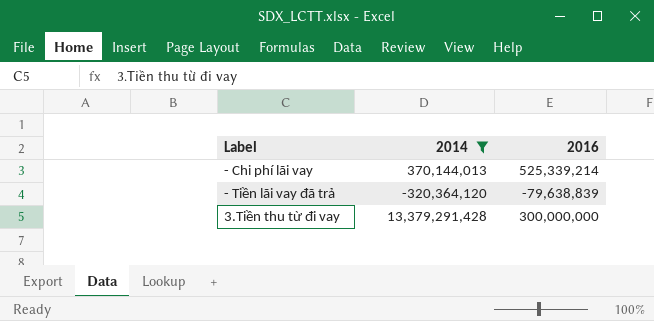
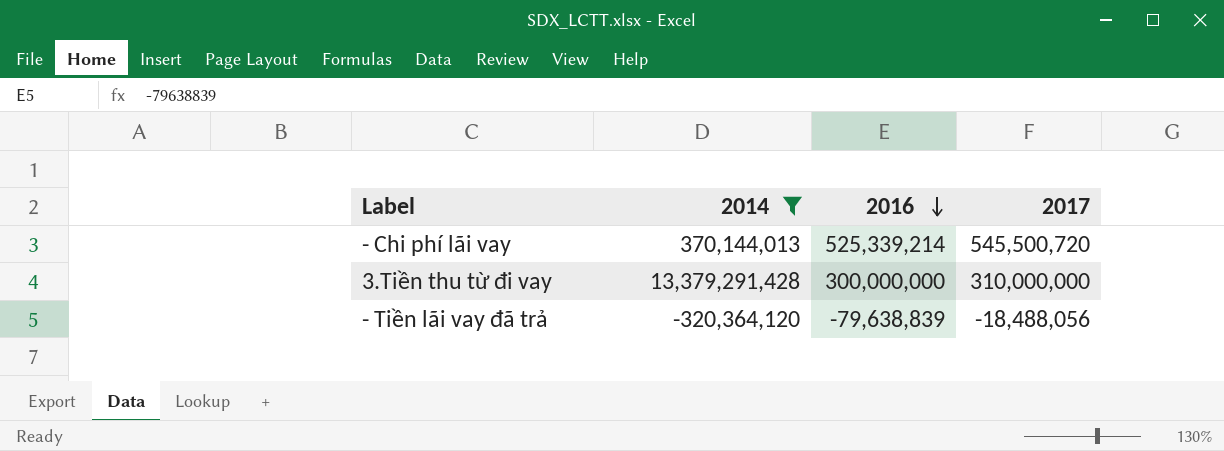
row order: none -> 2016 descending
column 2017 | position: none -> 4

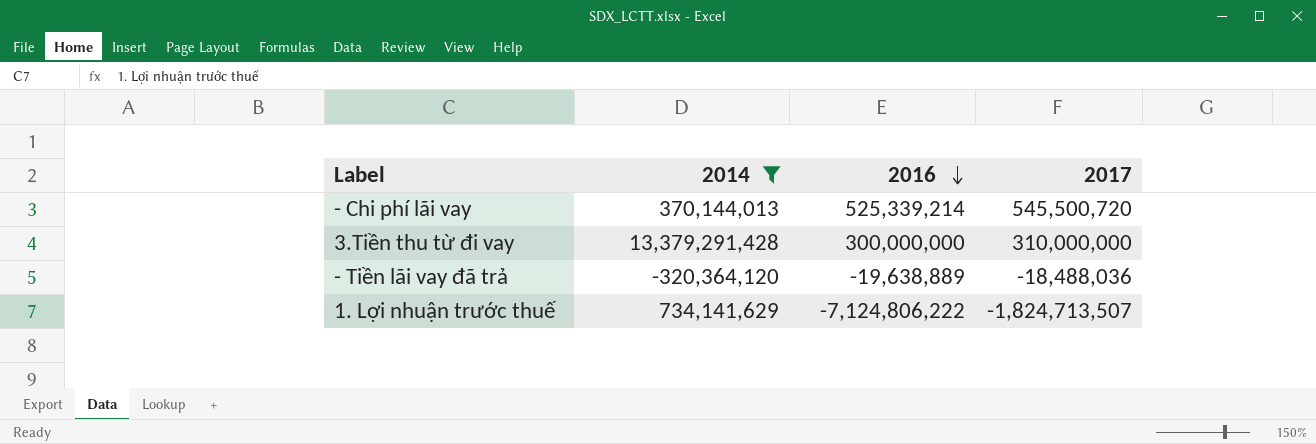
- Tiền lãi vay đã trả | 2016: -79,638,839 -> -19,638,889
- Tiền lãi vay đã trả | 2017: -18,488,056 -> -18,488,036
row 1. Lợi nhuận trước thuế: none -> 734,141,629 | -7,124,806,222 | -1,824,713,507

